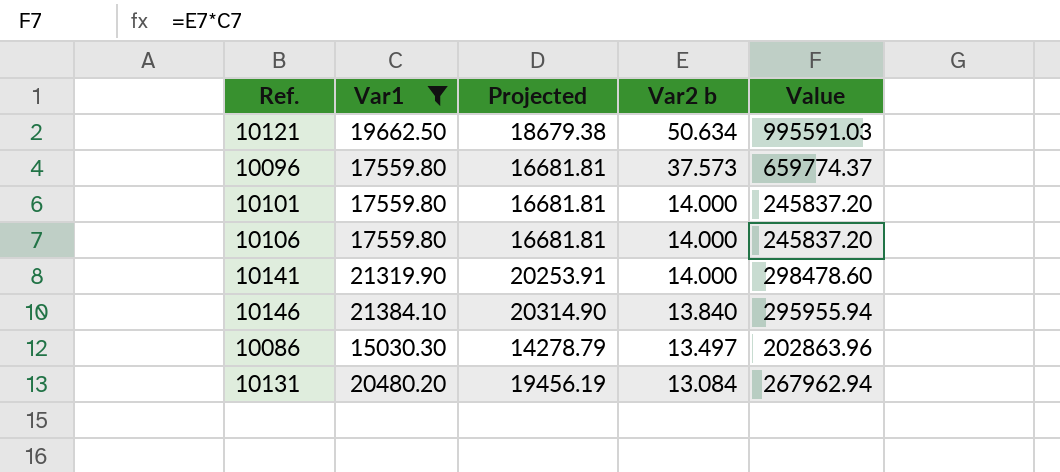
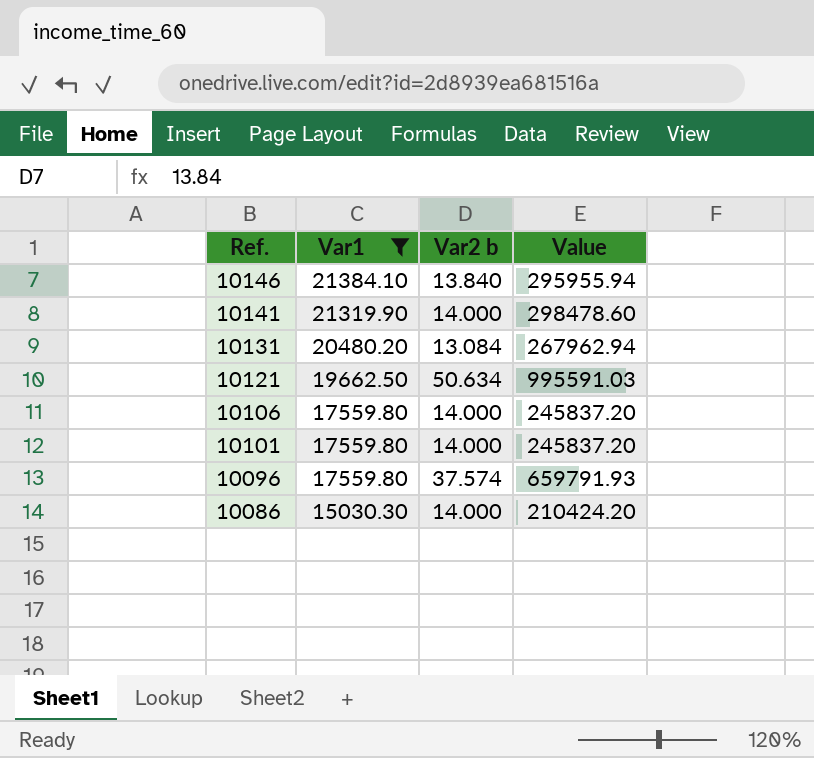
row order: Var2 b descending -> Ref. descending
column Projected | formula: [Var1] * 0.95 -> none
10096 | Var2 b: 37.573 -> 37.574
10096 | Value: 659774.37 -> 659791.93
10086 | Var2 b: 13.497 -> 14.000
10086 | Value: 202863.96 -> 210424.20

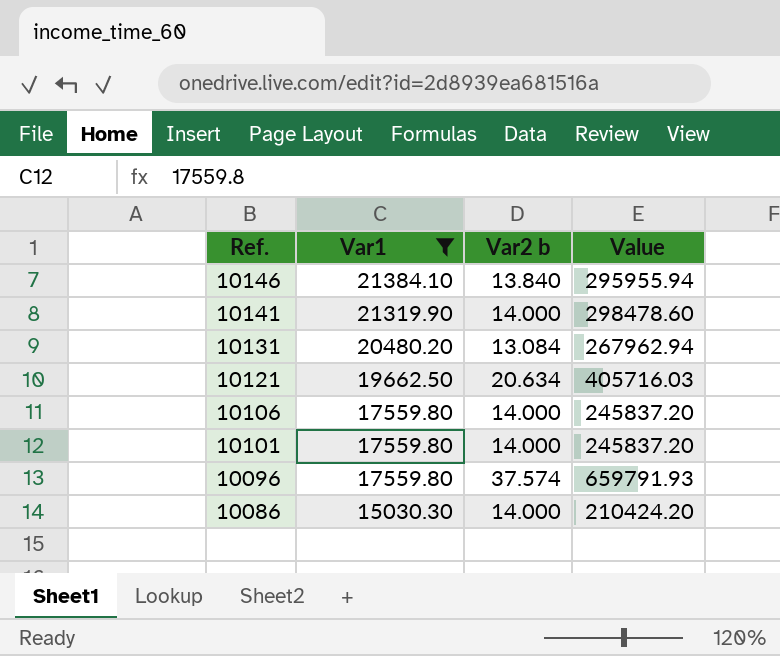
10121 | Var2 b: 50.634 -> 20.634
10121 | Value: 995591.03 -> 405716.03

